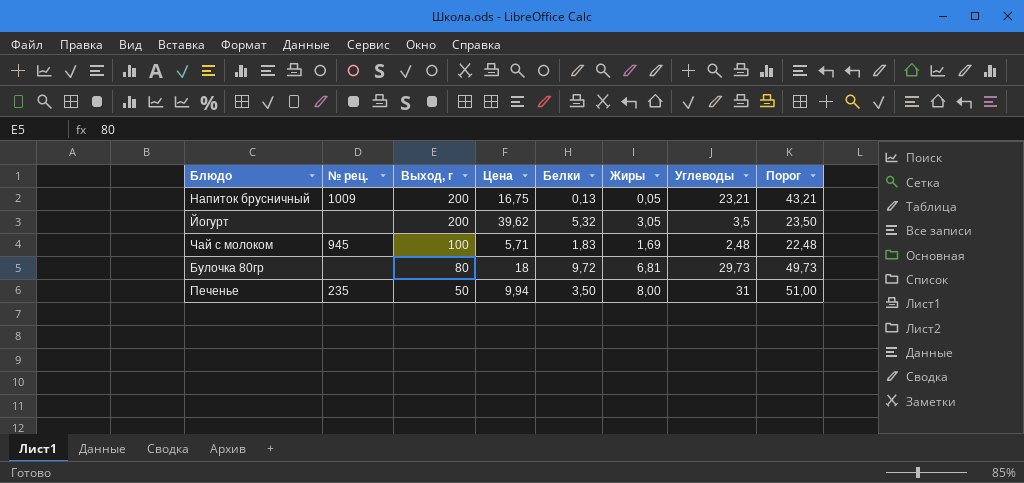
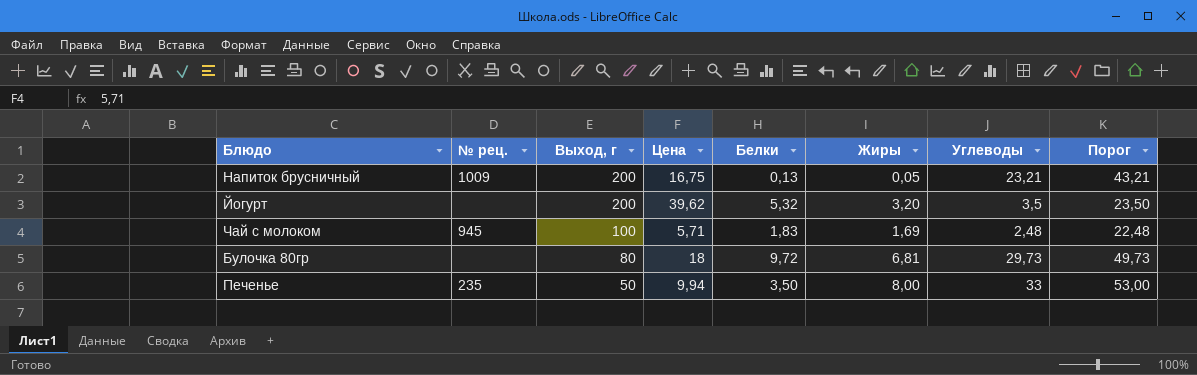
Йогурт | Жиры: 3,05 -> 3,20
Печенье | Углеводы: 31 -> 33
Печенье | Порог: 51,00 -> 53,00

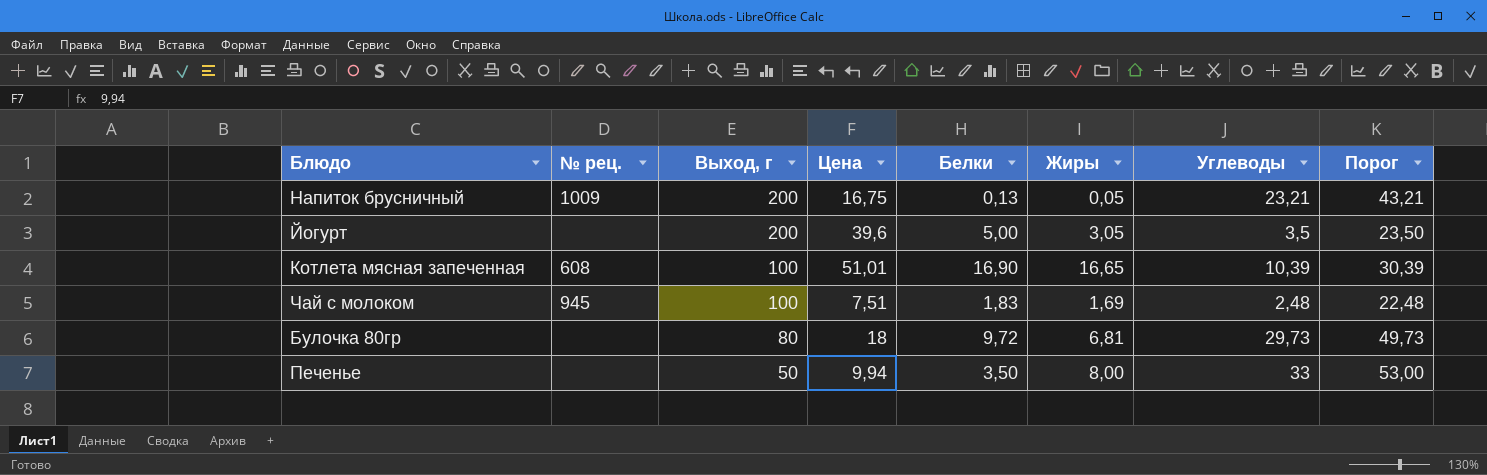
Йогурт | Цена: 39,62 -> 39,6
Йогурт | Белки: 5,32 -> 5,00
Йогурт | Жиры: 3,20 -> 3,05
row Котлета мясная запеченная: none -> 608 | 100 | 51,01 | 16,90 | 16,65 | 10,39 | 30,39
Чай с молоком | Цена: 5,71 -> 7,51
Печенье | № рец.: 235 -> none

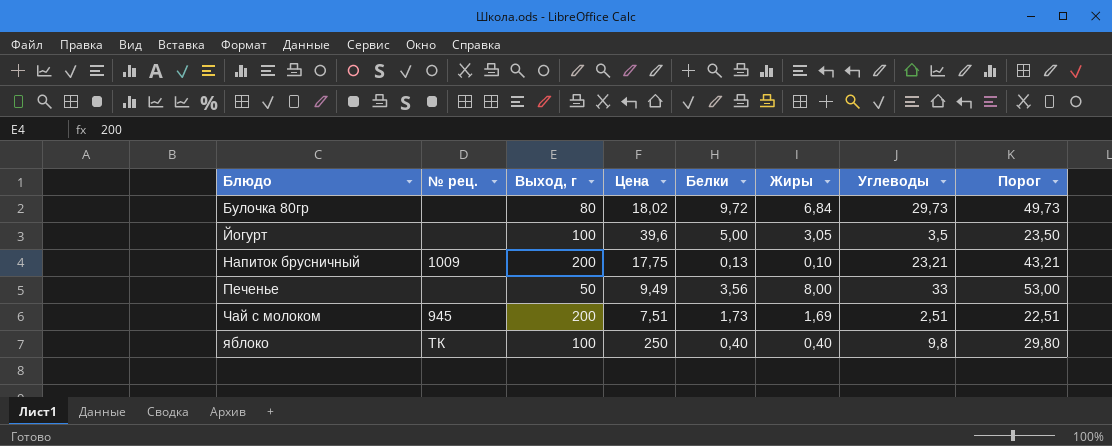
row order: Выход, г descending -> Блюдо ascending
row Котлета мясная запеченная: 608 | 100 | 51,01 | 16,90 | 16,65 | 10,39 | 30,39 -> none
Булочка 80гр | Цена: 18 -> 18,02
Булочка 80гр | Жиры: 6,81 -> 6,84
Йогурт | Выход, г: 200 -> 100
Напиток брусничный | Цена: 16,75 -> 17,75
Напиток брусничный | Жиры: 0,05 -> 0,10
Печенье | Цена: 9,94 -> 9,49
Печенье | Белки: 3,50 -> 3,56
Чай с молоком | Выход, г: 100 -> 200
Чай с молоком | Белки: 1,83 -> 1,73
Чай с молоком | Углеводы: 2,48 -> 2,51
Чай с молоком | Порог: 22,48 -> 22,51
row яблоко: none -> ТК | 100 | 250 | 0,40 | 0,40 | 9,8 | 29,80

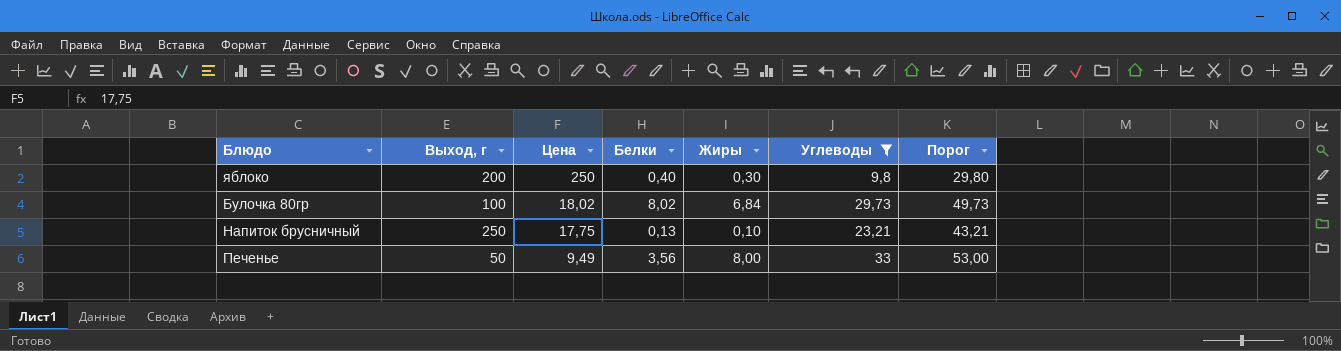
filter: none -> Углеводы >= 9,8
row order: Блюдо ascending -> Цена descending
column № рец. | position: 2 -> none
яблоко | Выход, г: 100 -> 200
яблоко | Жиры: 0,40 -> 0,30
Булочка 80гр | Выход, г: 80 -> 100
Булочка 80гр | Белки: 9,72 -> 8,02
Напиток брусничный | Выход, г: 200 -> 250

